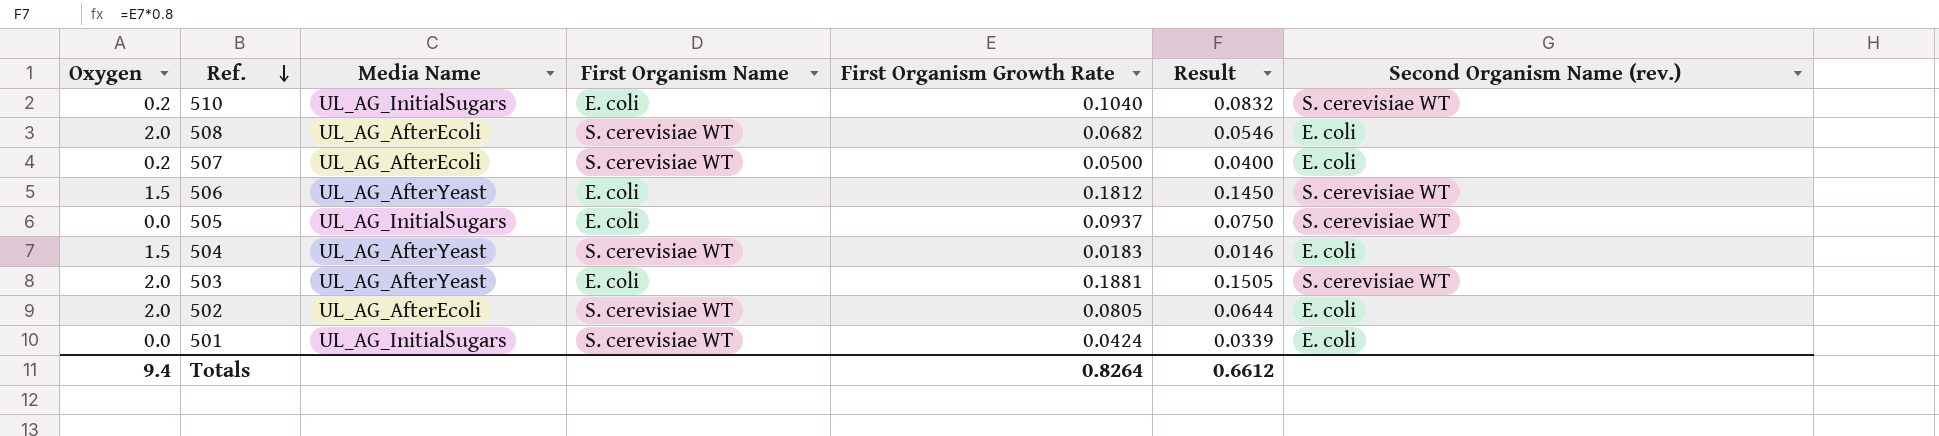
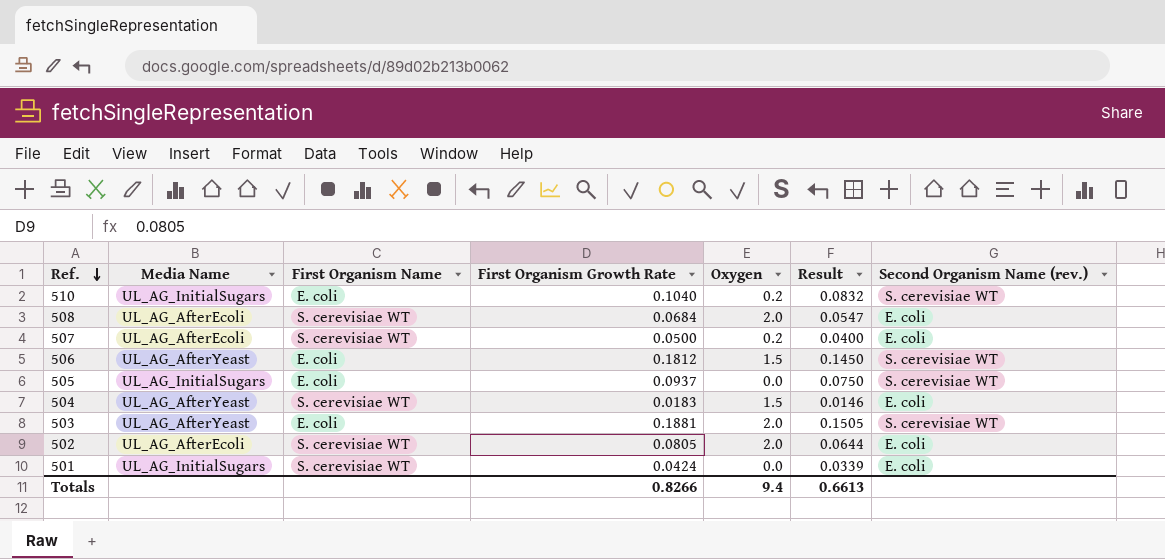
column Oxygen | position: 1 -> 5
508 | First Organism Growth Rate: 0.0682 -> 0.0684
508 | Result: 0.0546 -> 0.0547
Totals | First Organism Growth Rate: 0.8264 -> 0.8266
Totals | Result: 0.6612 -> 0.6613

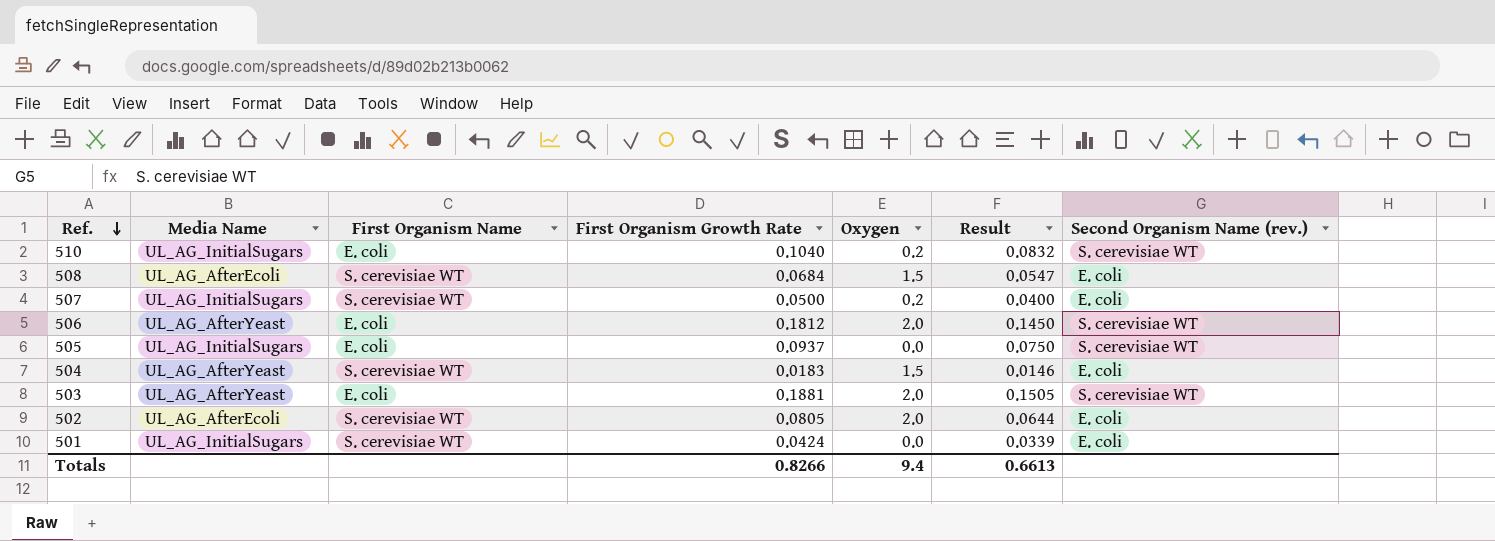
508 | Oxygen: 2.0 -> 1.5
507 | Media Name: UL_AG_AfterEcoli -> UL_AG_InitialSugars
506 | Oxygen: 1.5 -> 2.0

